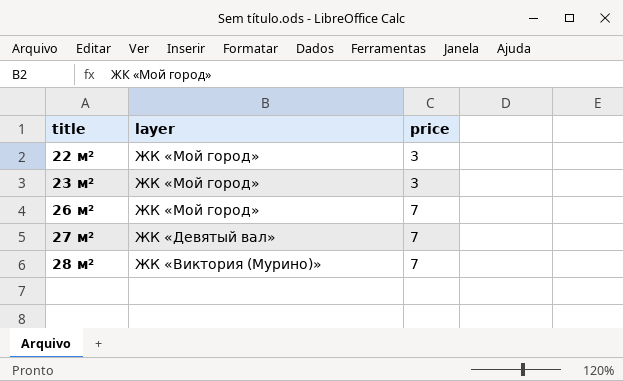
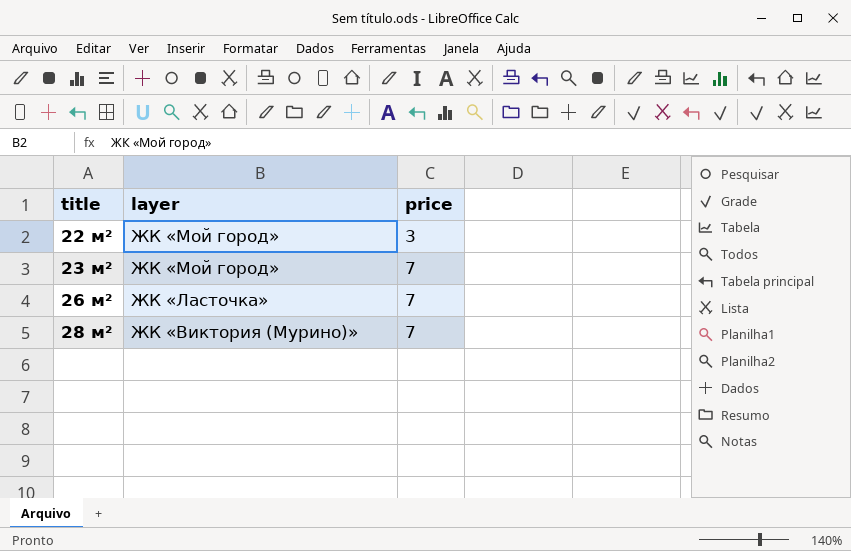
row 27 м²: ЖК «Девятый вал» | 7 -> none
23 м² | price: 3 -> 7
26 м² | layer: ЖК «Мой город» -> ЖК «Ласточка»

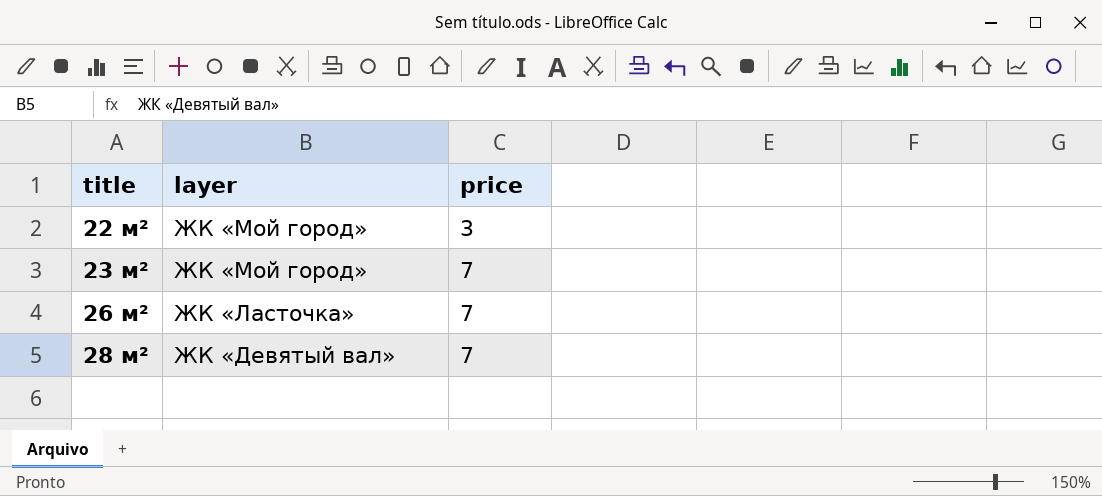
28 м² | layer: ЖК «Виктория (Мурино)» -> ЖК «Девятый вал»

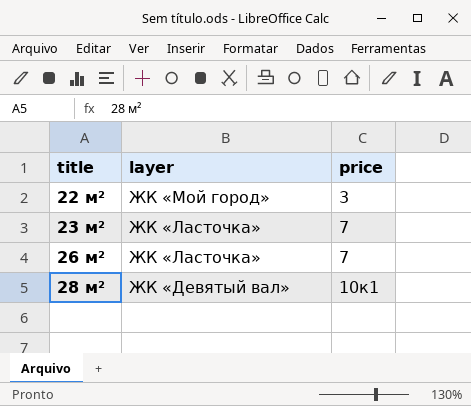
23 м² | layer: ЖК «Мой город» -> ЖК «Ласточка»
28 м² | price: 7 -> 10к1

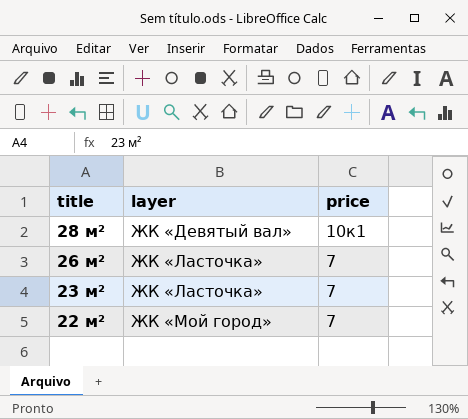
row order: title ascending -> title descending
22 м² | price: 3 -> 7

